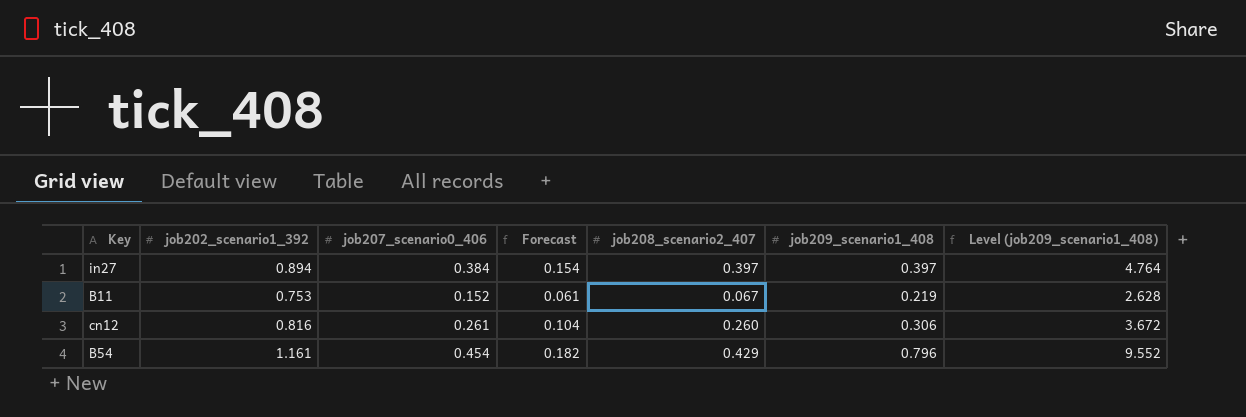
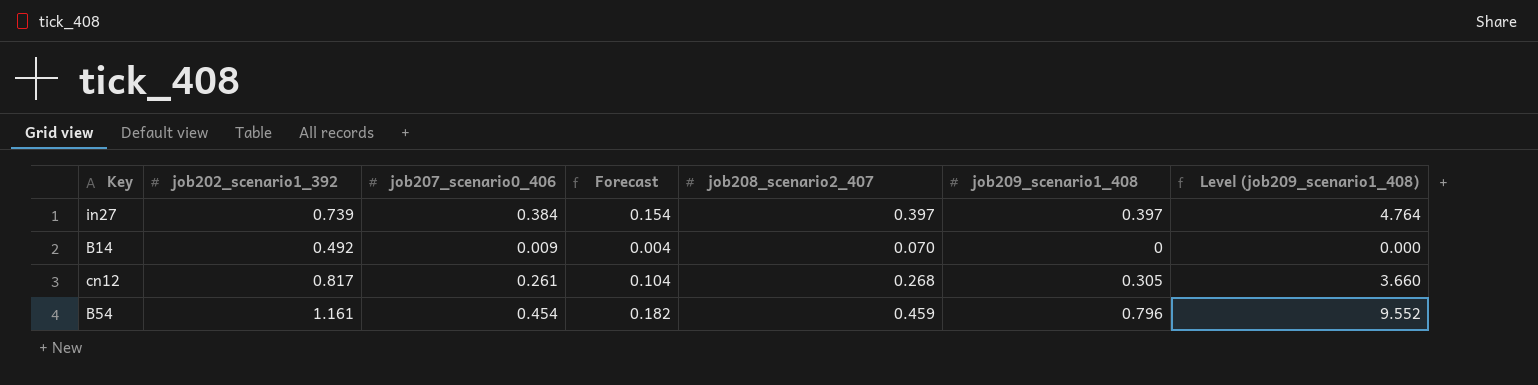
row B11: 0.753 | 0.152 | 0.061 | 0.067 | 0.219 | 2.628 -> none
in27 | job202_scenario1_392: 0.894 -> 0.739
row B14: none -> 0.492 | 0.009 | 0.004 | 0.070 | 0 | 0.000
cn12 | job202_scenario1_392: 0.816 -> 0.817
cn12 | job208_scenario2_407: 0.260 -> 0.268
cn12 | job209_scenario1_408: 0.306 -> 0.305
cn12 | Level (job209_scenario1_408): 3.672 -> 3.660
B54 | job208_scenario2_407: 0.429 -> 0.459

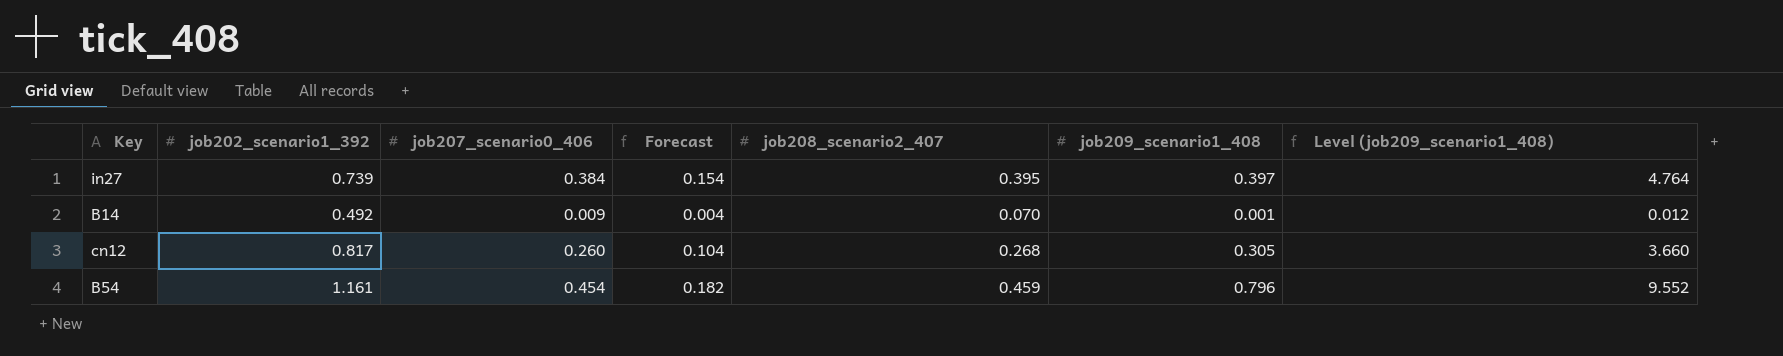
in27 | job208_scenario2_407: 0.397 -> 0.395
B14 | job209_scenario1_408: 0 -> 0.001
B14 | Level (job209_scenario1_408): 0.000 -> 0.012
cn12 | job207_scenario0_406: 0.261 -> 0.260

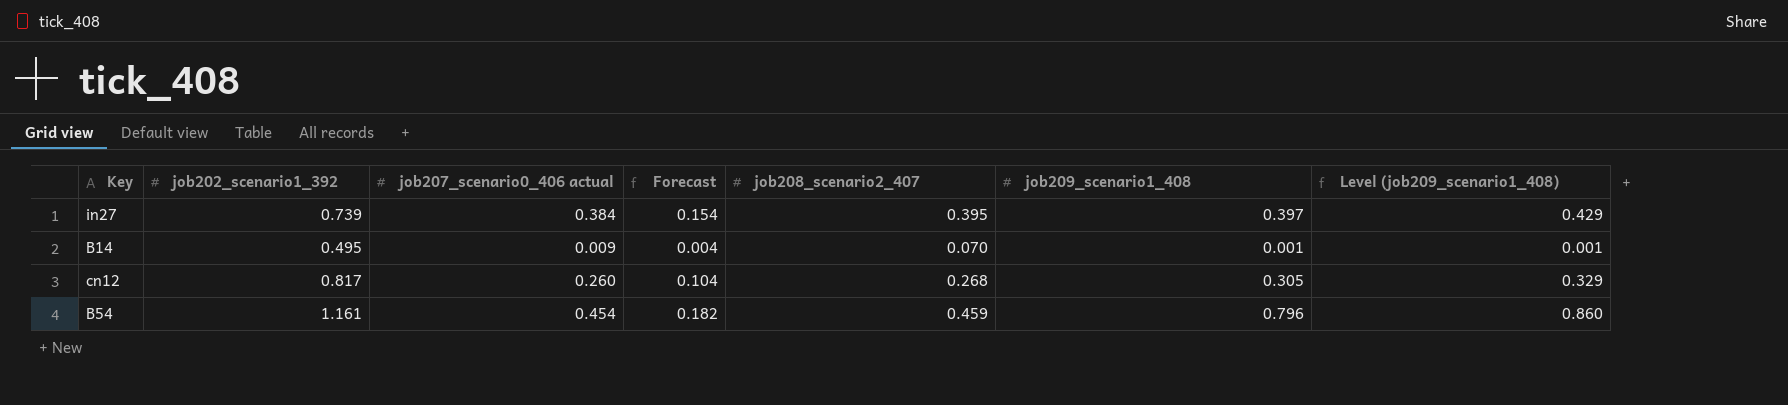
column name: job207_scenario0_406 -> job207_scenario0_406 actual
column Level (job209_scenario1_408) | formula: [job209_scenario1_408] * 12 -> [job209_scenario1_408] * 1.08
B14 | job202_scenario1_392: 0.492 -> 0.495

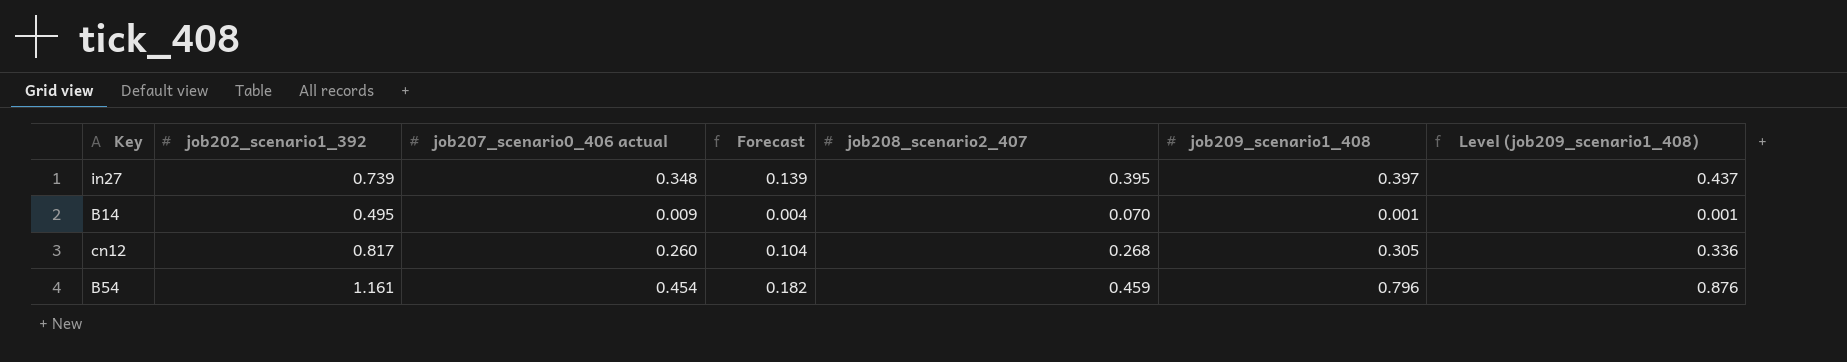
column Level (job209_scenario1_408) | formula: [job209_scenario1_408] * 1.08 -> [job209_scenario1_408] * 1.1
in27 | job207_scenario0_406 actual: 0.384 -> 0.348
in27 | Forecast: 0.154 -> 0.139

